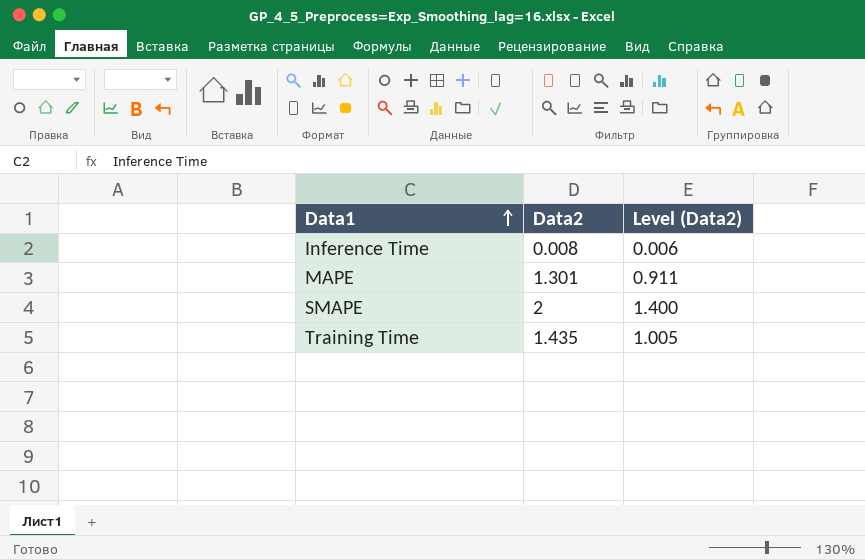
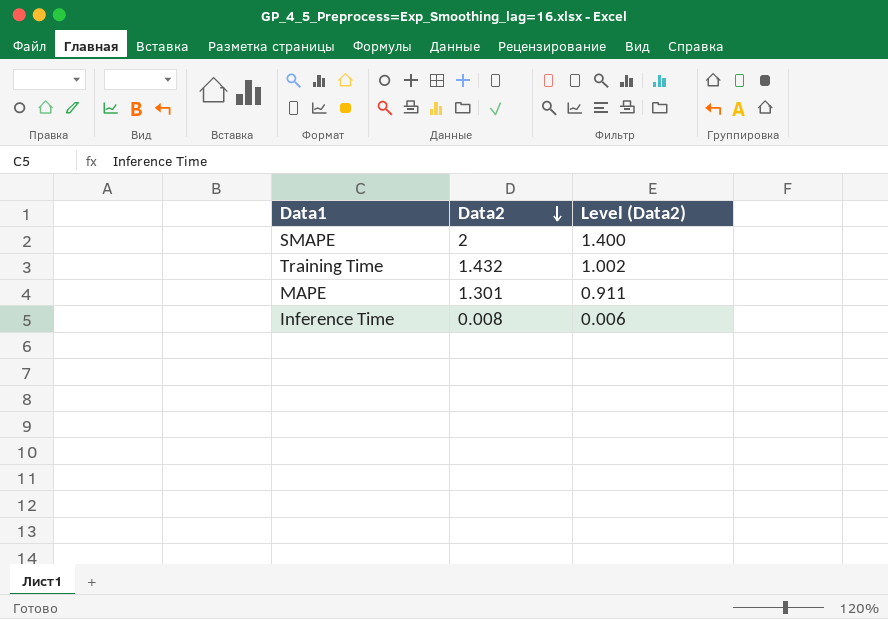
row order: Data1 ascending -> Data2 descending
Training Time | Data2: 1.435 -> 1.432
Training Time | Level (Data2): 1.005 -> 1.002

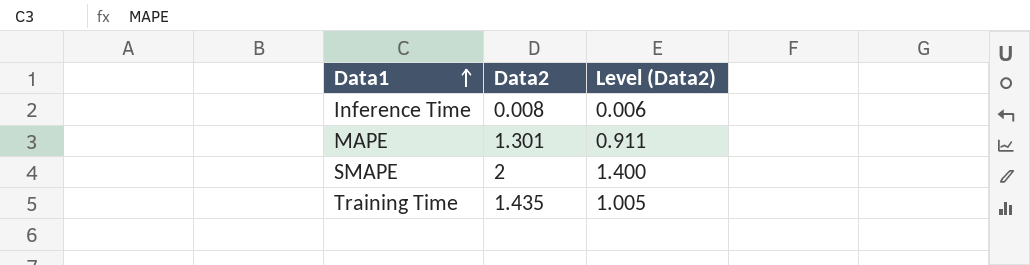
row order: Data2 descending -> Data1 ascending
Training Time | Data2: 1.432 -> 1.435
Training Time | Level (Data2): 1.002 -> 1.005

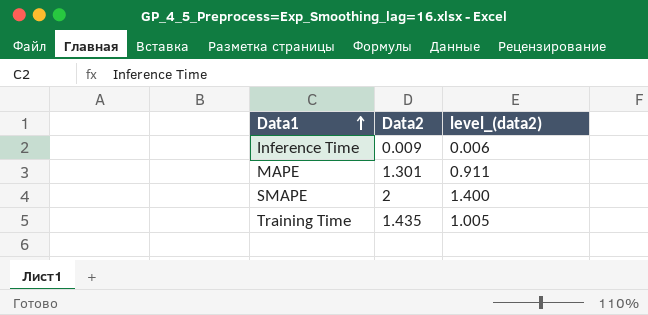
column name: Level (Data2) -> level_(data2)
Inference Time | Data2: 0.008 -> 0.009

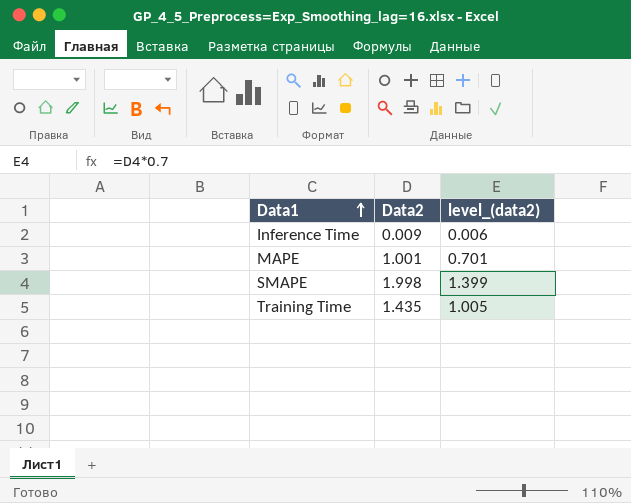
MAPE | Data2: 1.301 -> 1.001
MAPE | level_(data2): 0.911 -> 0.701
SMAPE | Data2: 2 -> 1.998
SMAPE | level_(data2): 1.400 -> 1.399

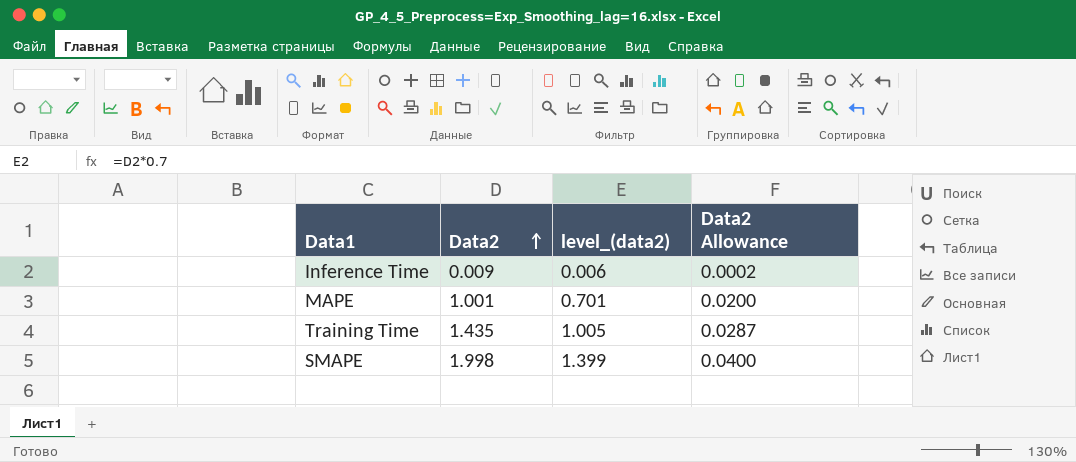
row order: Data1 ascending -> Data2 ascending
column Data2 Allowance | formula: none -> [Data2] * 0.02

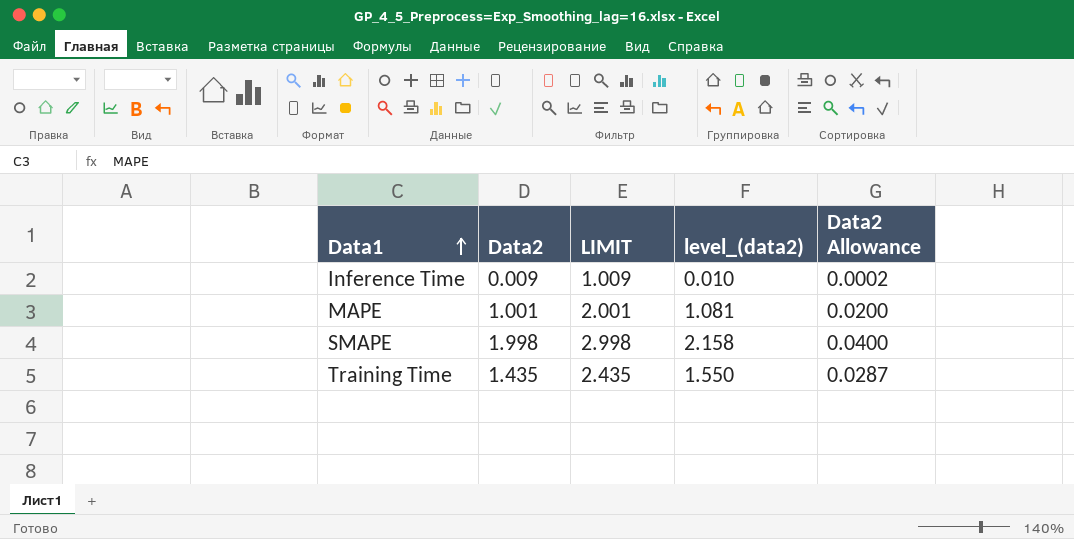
row order: Data2 ascending -> Data1 ascending
column LIMIT | formula: none -> [Data2] + 1
column level_(data2) | formula: [Data2] * 0.7 -> [Data2] * 1.08

